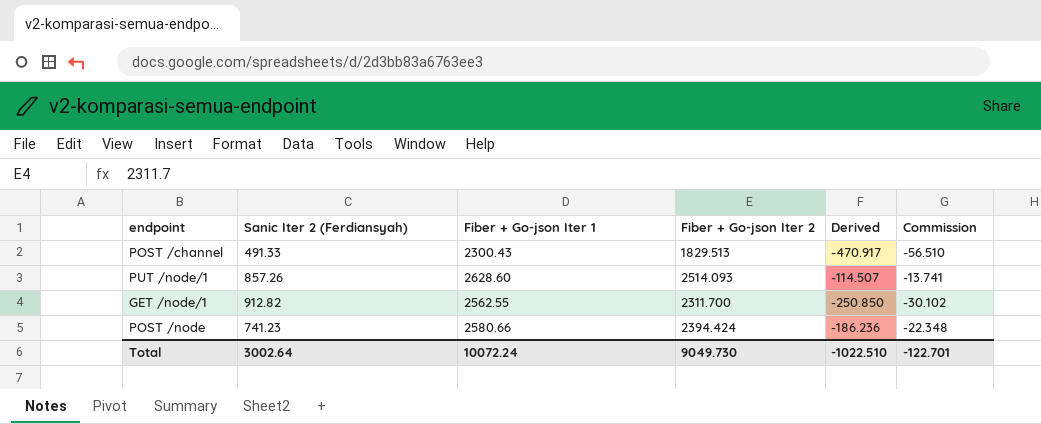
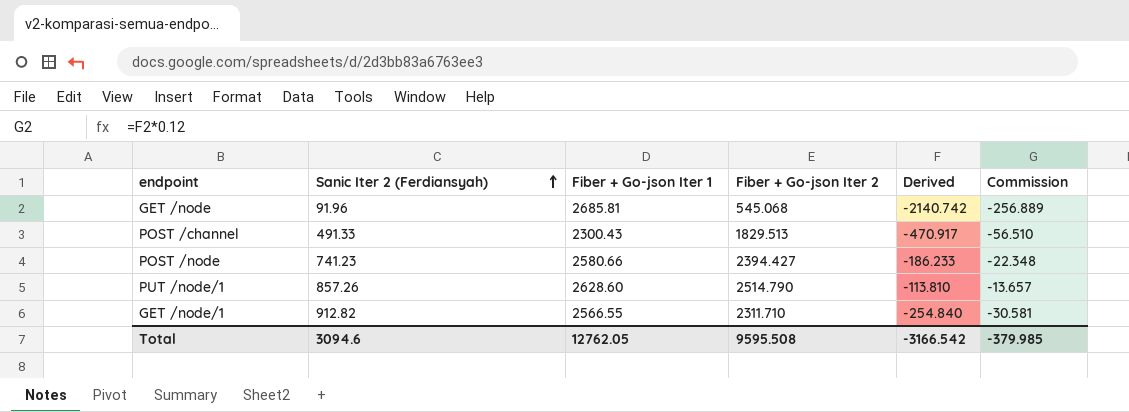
row order: none -> Sanic Iter 2 (Ferdiansyah) ascending
row GET /node: none -> 91.96 | 2685.81 | 545.068 | -2140.742 | -256.889
POST /node | Fiber + Go-json Iter 2: 2394.424 -> 2394.427
POST /node | Derived: -186.236 -> -186.233
PUT /node/1 | Fiber + Go-json Iter 2: 2514.093 -> 2514.790
PUT /node/1 | Derived: -114.507 -> -113.810
PUT /node/1 | Commission: -13.741 -> -13.657
GET /node/1 | Fiber + Go-json Iter 1: 2562.55 -> 2566.55
GET /node/1 | Fiber + Go-json Iter 2: 2311.700 -> 2311.710
GET /node/1 | Derived: -250.850 -> -254.840
GET /node/1 | Commission: -30.102 -> -30.581
Total | Sanic Iter 2 (Ferdiansyah): 3002.64 -> 3094.6
Total | Fiber + Go-json Iter 1: 10072.24 -> 12762.05
Total | Fiber + Go-json Iter 2: 9049.730 -> 9595.508
Total | Derived: -1022.510 -> -3166.542
Total | Commission: -122.701 -> -379.985

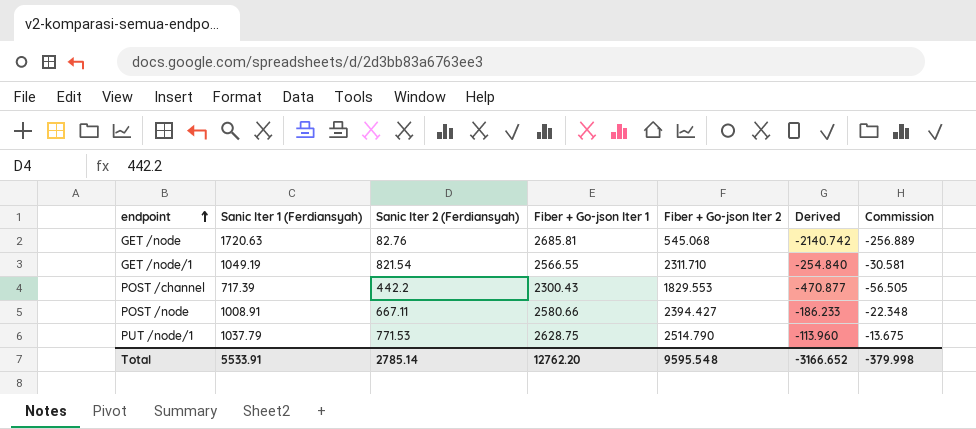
row order: Sanic Iter 2 (Ferdiansyah) ascending -> endpoint ascending
column Sanic Iter 1 (Ferdiansyah) | position: none -> 2
GET /node | Sanic Iter 2 (Ferdiansyah): 91.96 -> 82.76
GET /node/1 | Sanic Iter 2 (Ferdiansyah): 912.82 -> 821.54
POST /channel | Sanic Iter 2 (Ferdiansyah): 491.33 -> 442.2
POST /channel | Fiber + Go-json Iter 2: 1829.513 -> 1829.553
POST /channel | Derived: -470.917 -> -470.877
POST /channel | Commission: -56.510 -> -56.505
POST /node | Sanic Iter 2 (Ferdiansyah): 741.23 -> 667.11
PUT /node/1 | Sanic Iter 2 (Ferdiansyah): 857.26 -> 771.53
PUT /node/1 | Fiber + Go-json Iter 1: 2628.60 -> 2628.75
PUT /node/1 | Derived: -113.810 -> -113.960
PUT /node/1 | Commission: -13.657 -> -13.675
Total | Sanic Iter 2 (Ferdiansyah): 3094.6 -> 2785.14
Total | Fiber + Go-json Iter 1: 12762.05 -> 12762.20
Total | Fiber + Go-json Iter 2: 9595.508 -> 9595.548
Total | Derived: -3166.542 -> -3166.652
Total | Commission: -379.985 -> -379.998

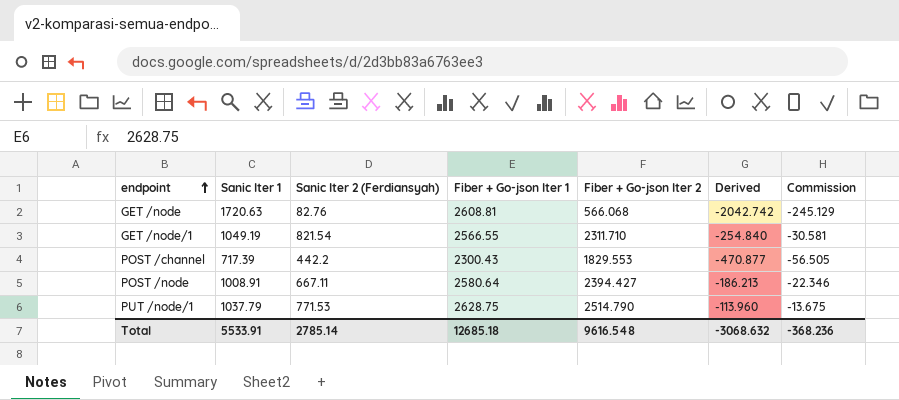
column name: Sanic Iter 1 (Ferdiansyah) -> Sanic Iter 1
GET /node | Fiber + Go-json Iter 1: 2685.81 -> 2608.81
GET /node | Fiber + Go-json Iter 2: 545.068 -> 566.068
GET /node | Derived: -2140.742 -> -2042.742
GET /node | Commission: -256.889 -> -245.129
POST /node | Fiber + Go-json Iter 1: 2580.66 -> 2580.64
POST /node | Derived: -186.233 -> -186.213
POST /node | Commission: -22.348 -> -22.346
Total | Fiber + Go-json Iter 1: 12762.20 -> 12685.18
Total | Fiber + Go-json Iter 2: 9595.548 -> 9616.548
Total | Derived: -3166.652 -> -3068.632
Total | Commission: -379.998 -> -368.236

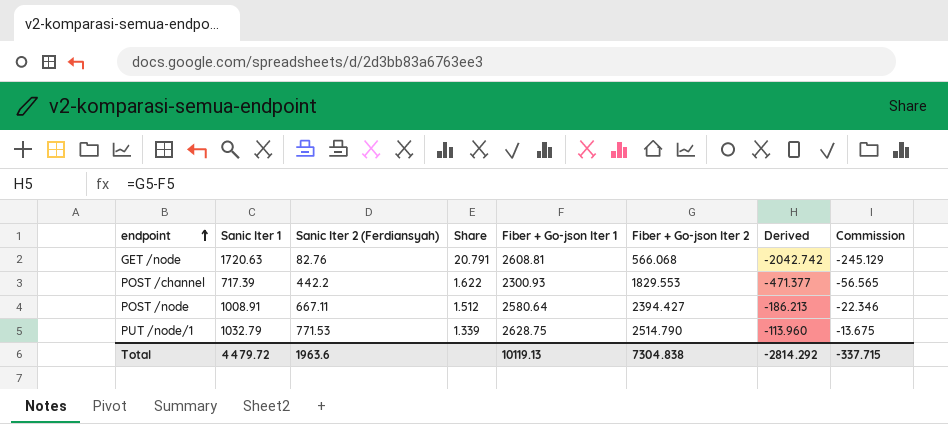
column Share | formula: none -> [Sanic Iter 1] / [Sanic Iter 2 (Ferdiansyah)]
row GET /node/1: 1049.19 | 821.54 | 2566.55 | 2311.710 | -254.840 | -30.581 -> none
POST /channel | Fiber + Go-json Iter 1: 2300.43 -> 2300.93
POST /channel | Derived: -470.877 -> -471.377
POST /channel | Commission: -56.505 -> -56.565
PUT /node/1 | Sanic Iter 1: 1037.79 -> 1032.79
Total | Sanic Iter 1: 5533.91 -> 4479.72
Total | Sanic Iter 2 (Ferdiansyah): 2785.14 -> 1963.6
Total | Fiber + Go-json Iter 1: 12685.18 -> 10119.13
Total | Fiber + Go-json Iter 2: 9616.548 -> 7304.838
Total | Derived: -3068.632 -> -2814.292
Total | Commission: -368.236 -> -337.715

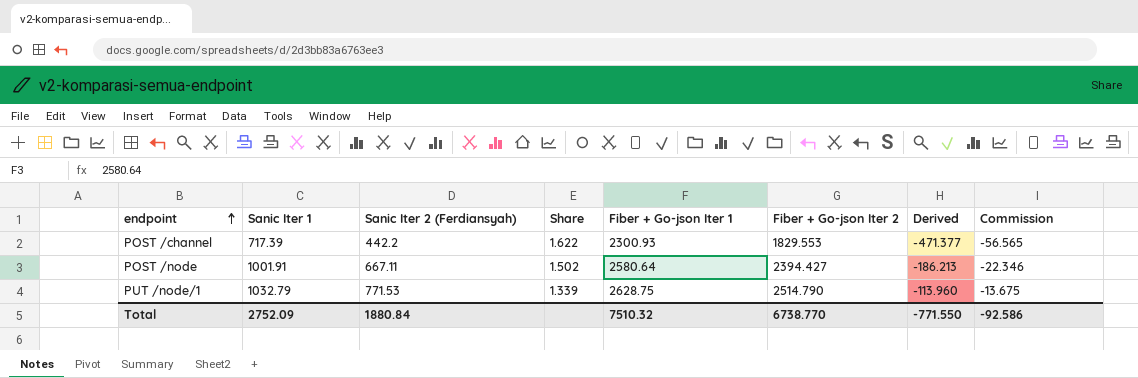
row GET /node: 1720.63 | 82.76 | 20.791 | 2608.81 | 566.068 | -2042.742 | -245.129 -> none
POST /node | Sanic Iter 1: 1008.91 -> 1001.91
POST /node | Share: 1.512 -> 1.502
Total | Sanic Iter 1: 4479.72 -> 2752.09
Total | Sanic Iter 2 (Ferdiansyah): 1963.6 -> 1880.84
Total | Fiber + Go-json Iter 1: 10119.13 -> 7510.32
Total | Fiber + Go-json Iter 2: 7304.838 -> 6738.770
Total | Derived: -2814.292 -> -771.550
Total | Commission: -337.715 -> -92.586

